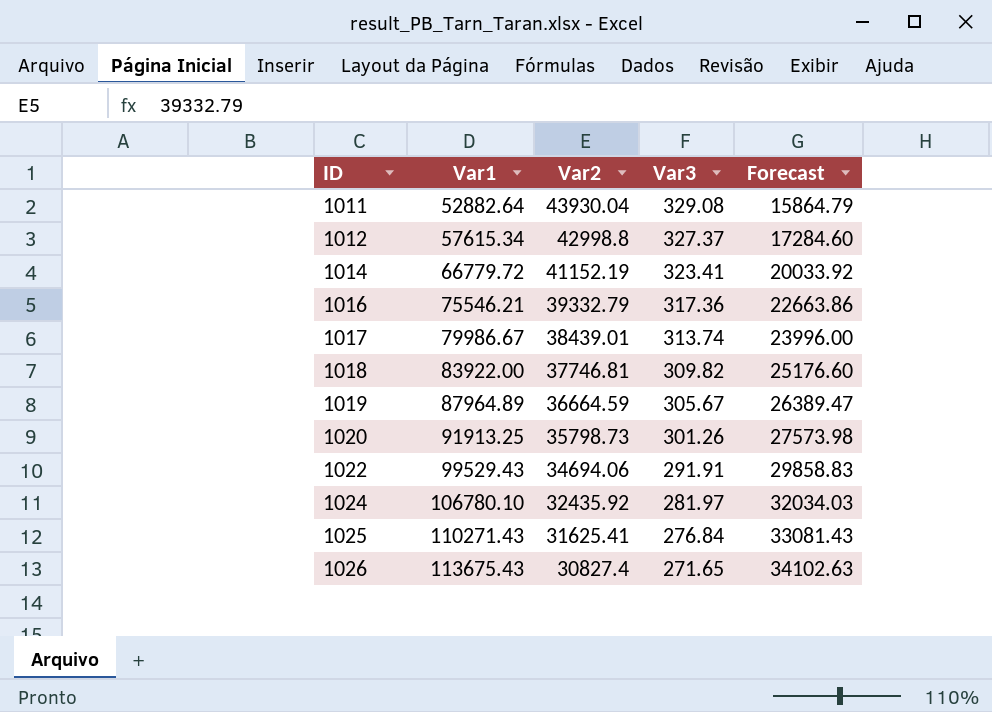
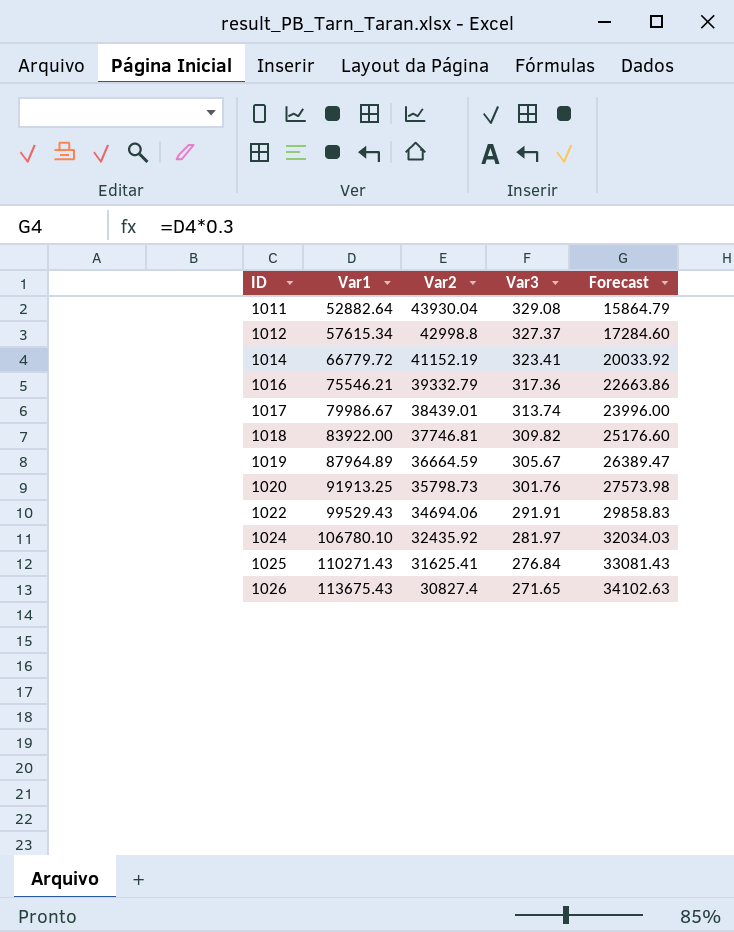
1020 | Var3: 301.26 -> 301.76

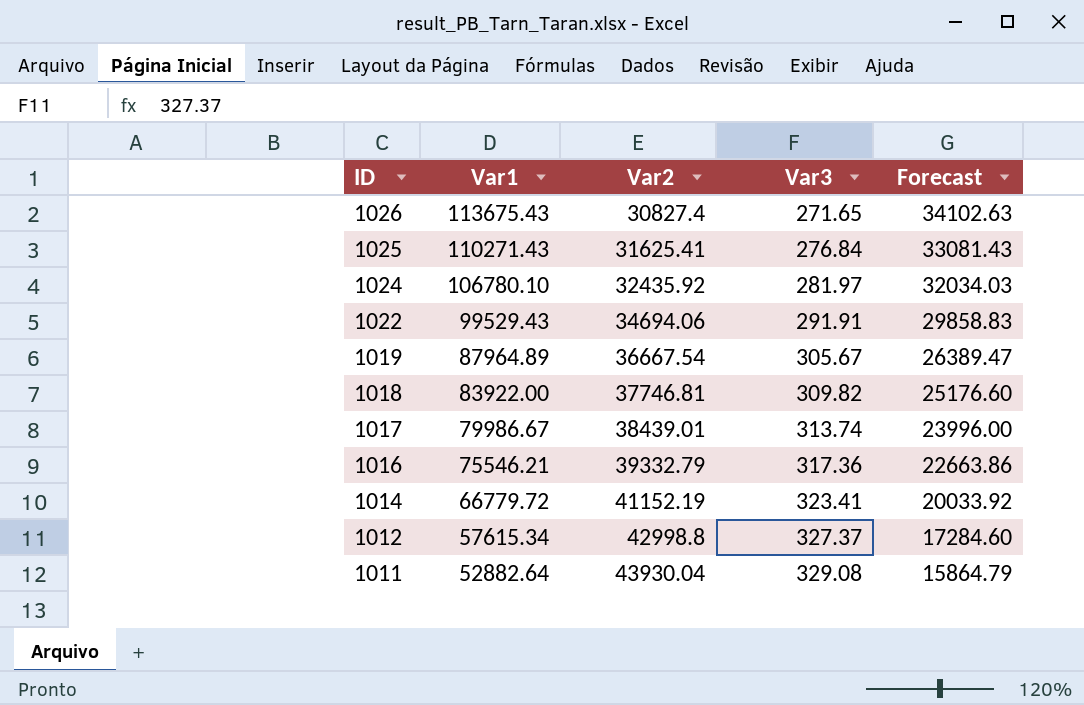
row order: ID ascending -> ID descending
row 1020: 91913.25 | 35798.73 | 301.76 | 27573.98 -> none
1019 | Var2: 36664.59 -> 36667.54

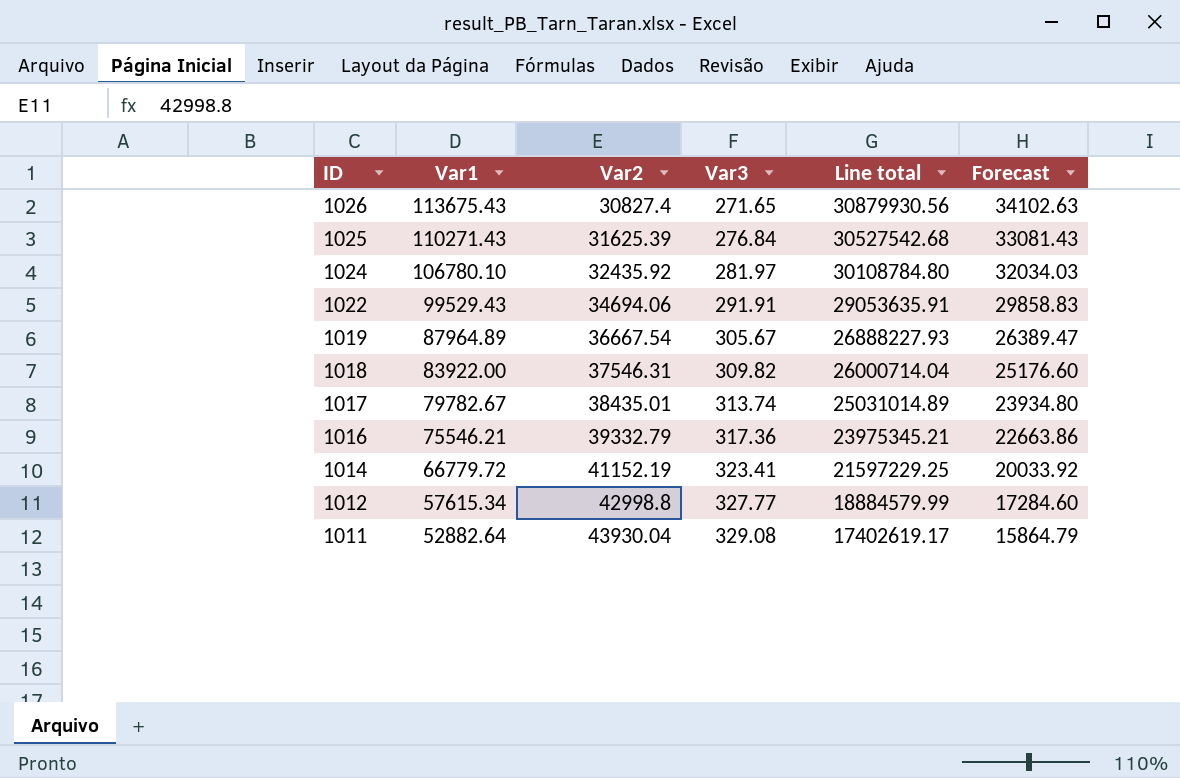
column Line total | formula: none -> [Var1] * [Var3]
1025 | Var2: 31625.41 -> 31625.39
1018 | Var2: 37746.81 -> 37546.31
1017 | Var1: 79986.67 -> 79782.67
1017 | Var2: 38439.01 -> 38435.01
1017 | Forecast: 23996.00 -> 23934.80
1012 | Var3: 327.37 -> 327.77

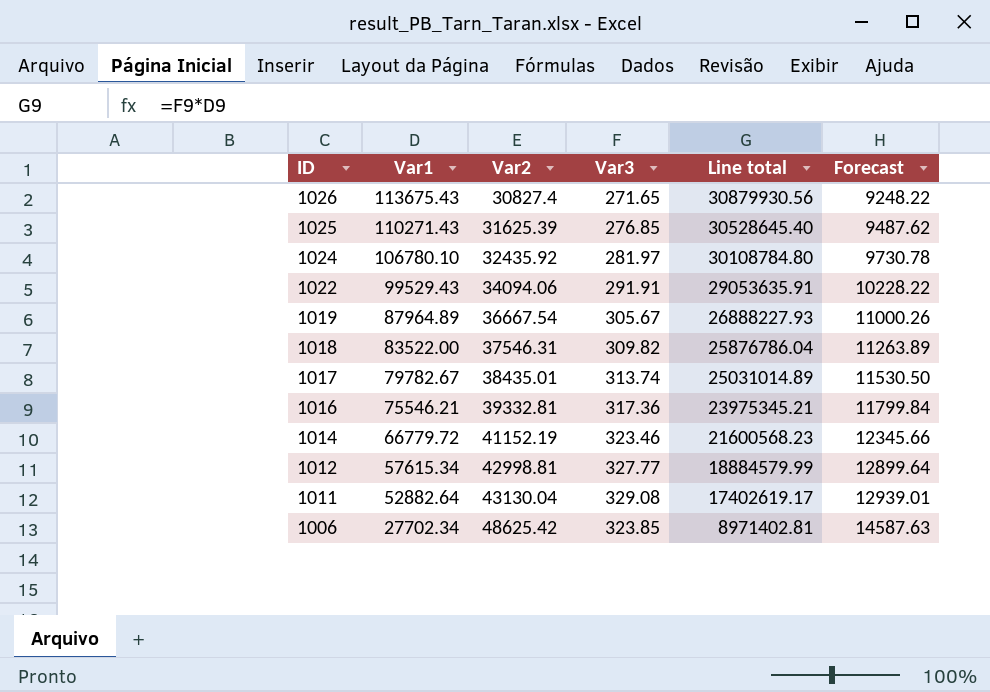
column Forecast | formula: [Var1] * 0.3 -> [Var2] * 0.3
1025 | Var3: 276.84 -> 276.85
1025 | Line total: 30527542.68 -> 30528645.40
1022 | Var2: 34694.06 -> 34094.06
1018 | Var1: 83922.00 -> 83522.00
1018 | Line total: 26000714.04 -> 25876786.04
1016 | Var2: 39332.79 -> 39332.81
1014 | Var3: 323.41 -> 323.46
1014 | Line total: 21597229.25 -> 21600568.23
1012 | Var2: 42998.8 -> 42998.81
1011 | Var2: 43930.04 -> 43130.04
row 1006: none -> 27702.34 | 48625.42 | 323.85 | 8971402.81 | 14587.63

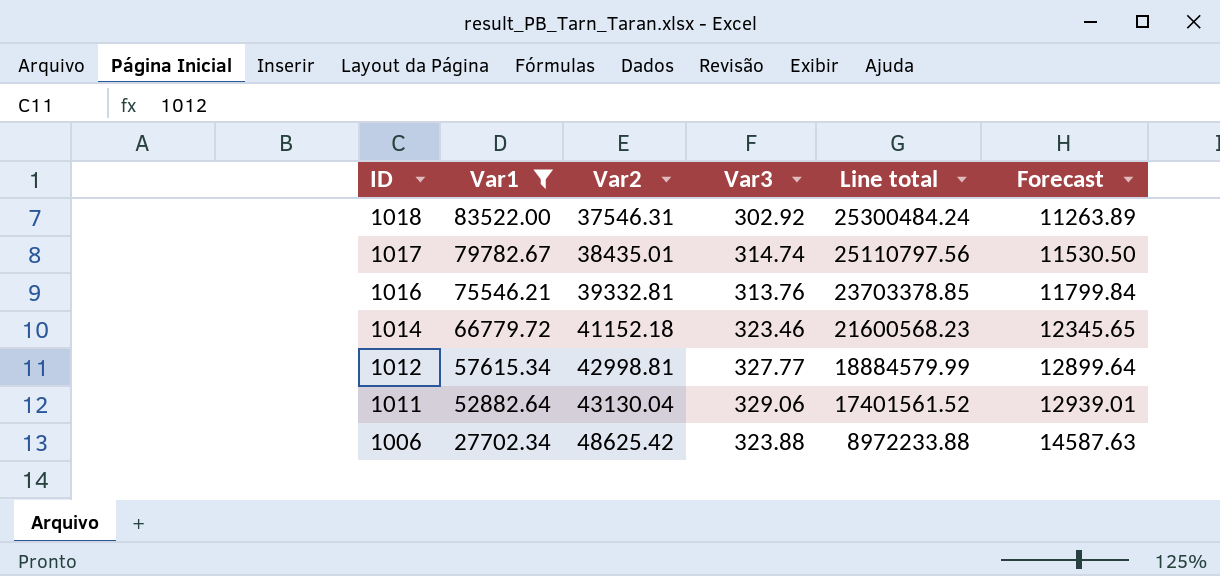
filter: none -> Var1 <= 83522.00
1018 | Var3: 309.82 -> 302.92
1018 | Line total: 25876786.04 -> 25300484.24
1017 | Var3: 313.74 -> 314.74
1017 | Line total: 25031014.89 -> 25110797.56
1016 | Var3: 317.36 -> 313.76
1016 | Line total: 23975345.21 -> 23703378.85
1014 | Var2: 41152.19 -> 41152.18
1014 | Forecast: 12345.66 -> 12345.65
1011 | Var3: 329.08 -> 329.06
1011 | Line total: 17402619.17 -> 17401561.52
1006 | Var3: 323.85 -> 323.88
1006 | Line total: 8971402.81 -> 8972233.88

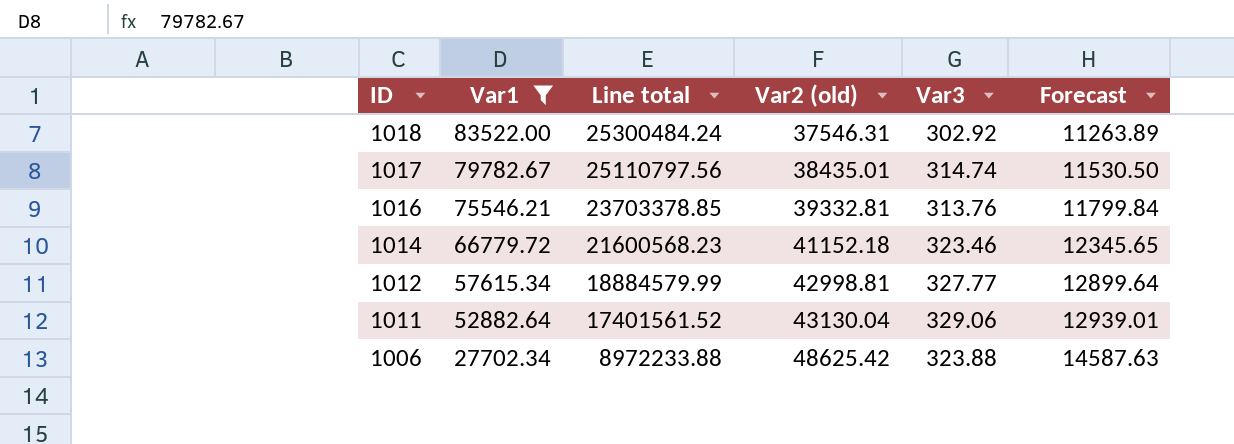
column Line total | position: 5 -> 3
column name: Var2 -> Var2 (old)

